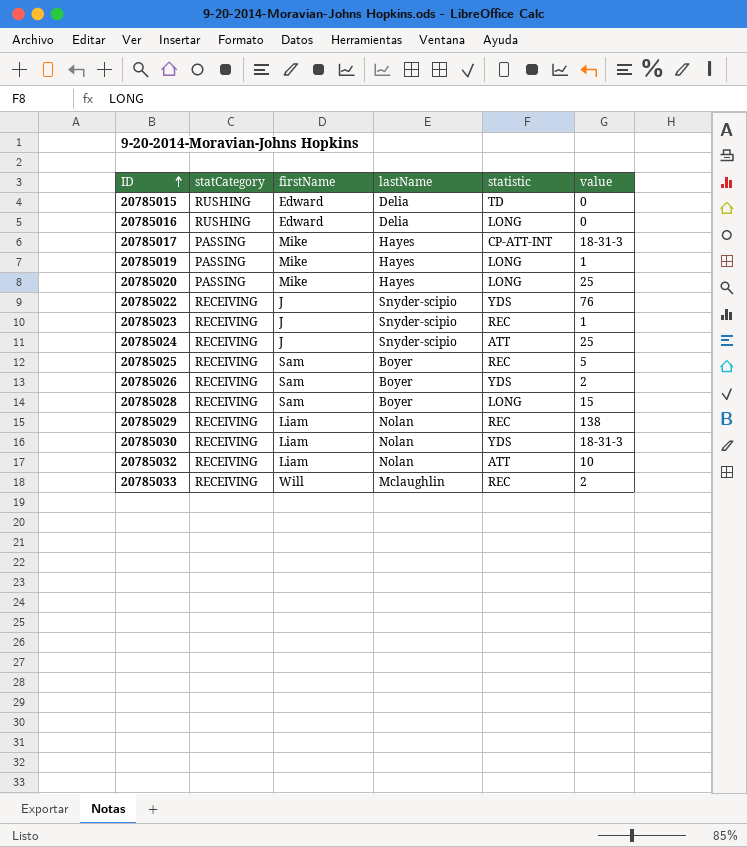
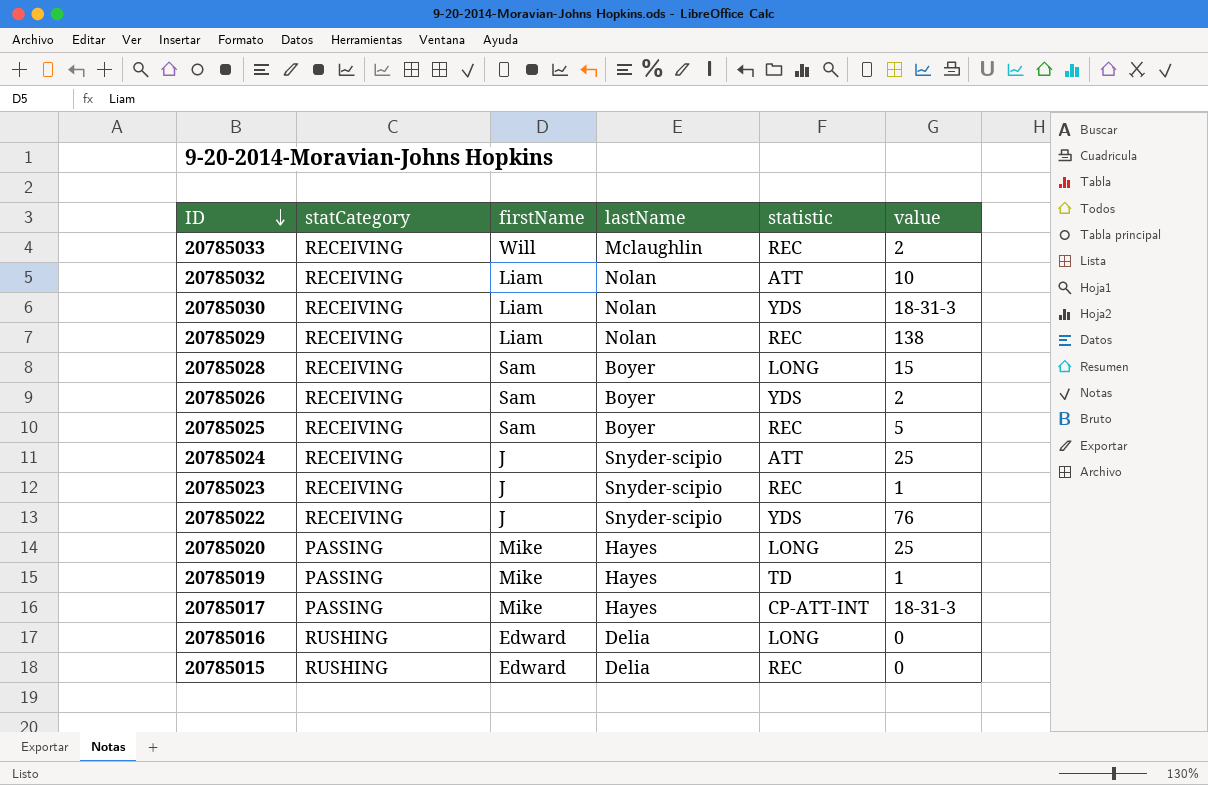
row order: ID ascending -> ID descending
20785019 | statistic: LONG -> TD
20785015 | statistic: TD -> REC

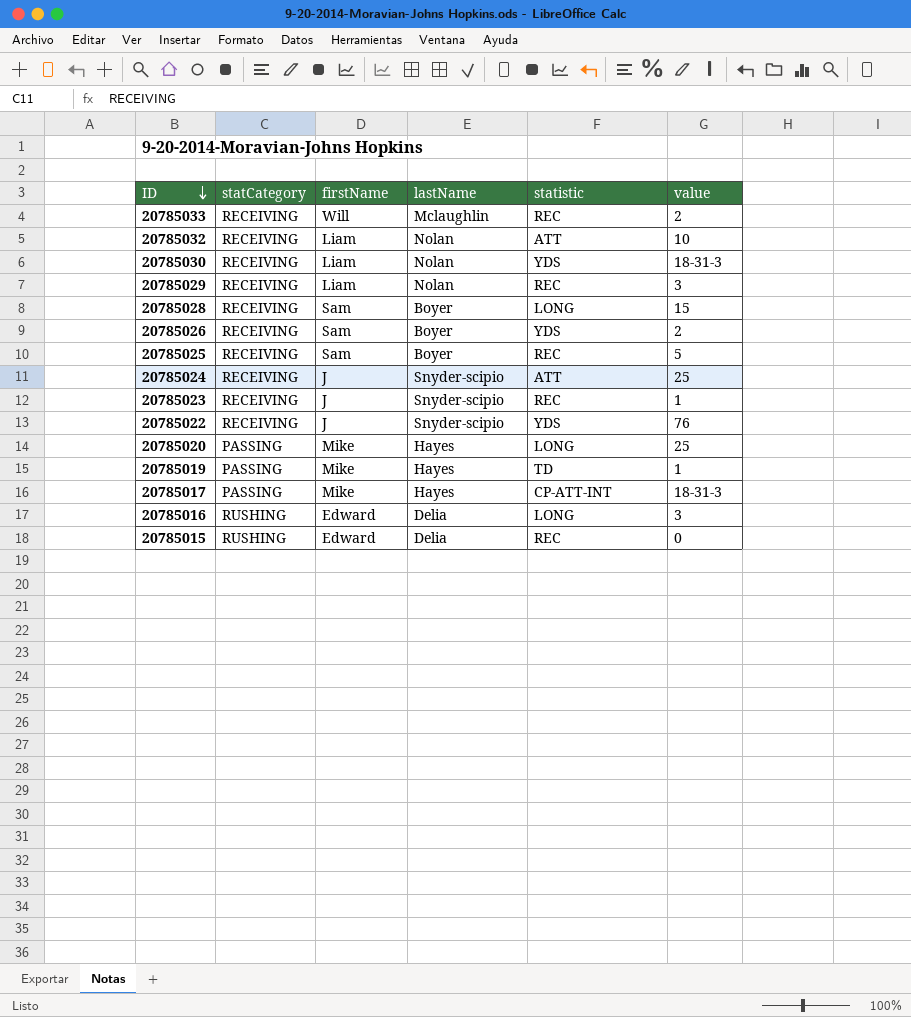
20785029 | value: 138 -> 3
20785016 | value: 0 -> 3

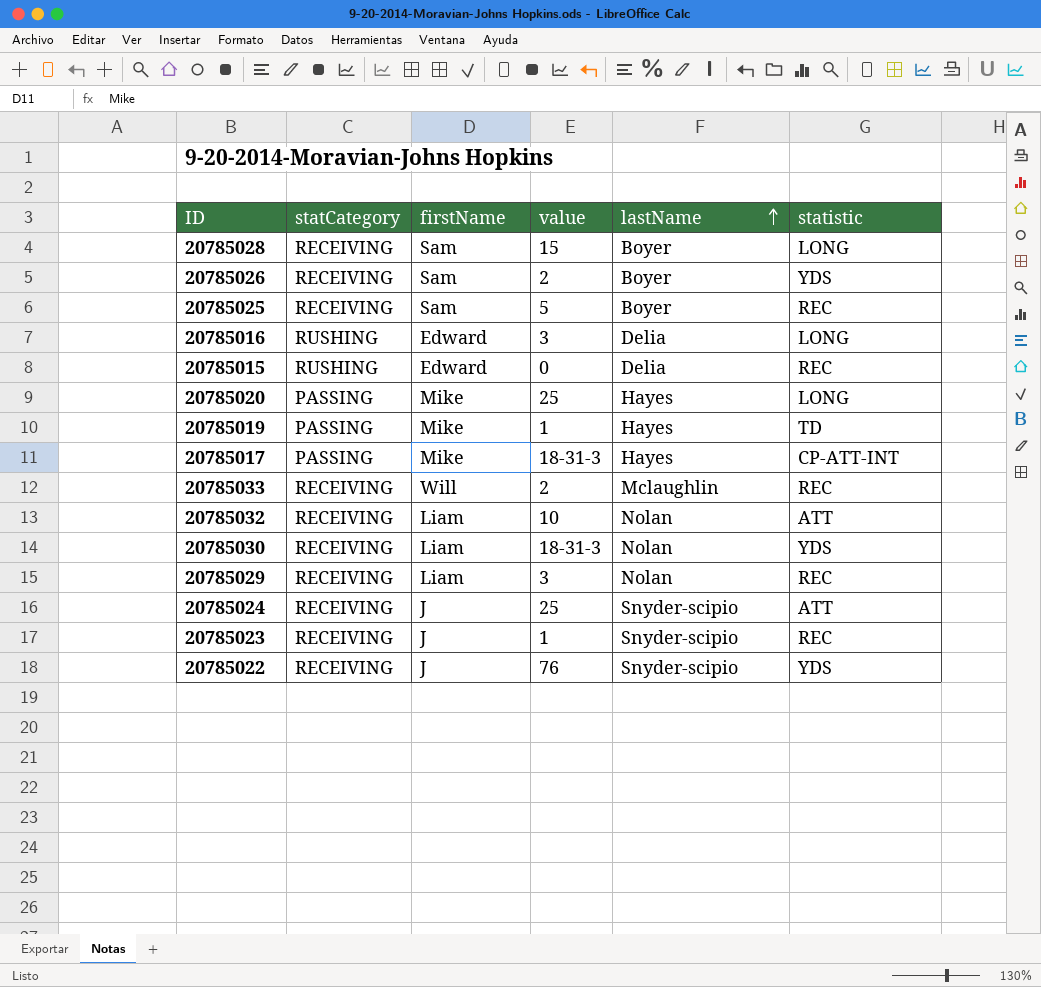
row order: ID descending -> lastName ascending
column value | position: 6 -> 4

